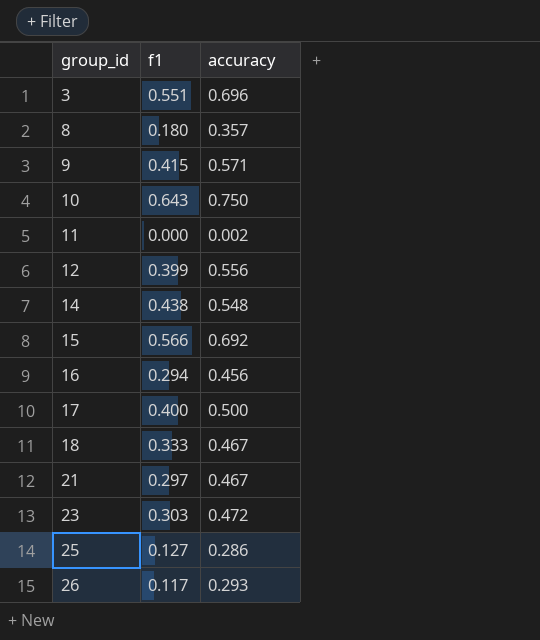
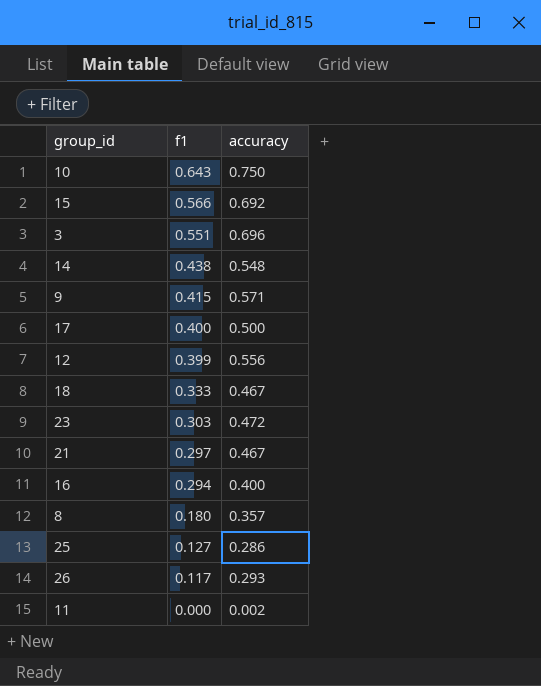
row order: group_id ascending -> f1 descending
16 | accuracy: 0.456 -> 0.400

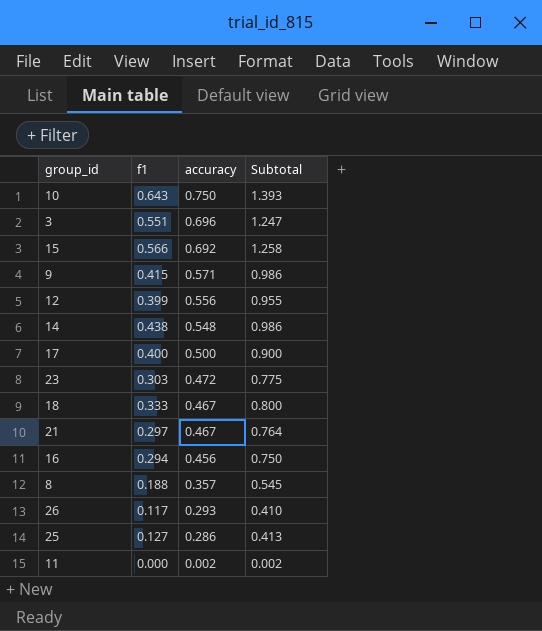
row order: f1 descending -> accuracy descending
column Subtotal | formula: none -> [f1] + [accuracy]
16 | accuracy: 0.400 -> 0.456
8 | f1: 0.180 -> 0.188

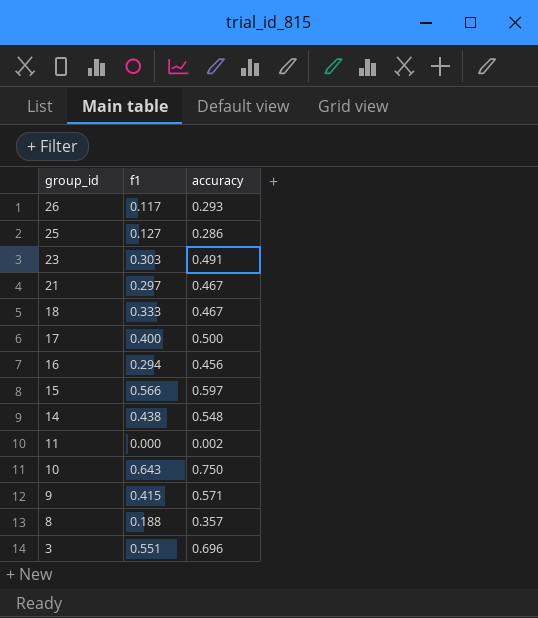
row order: accuracy descending -> group_id descending
column Subtotal | formula: [f1] + [accuracy] -> none
row 12: 0.399 | 0.556 | 0.955 -> none
23 | accuracy: 0.472 -> 0.491
15 | accuracy: 0.692 -> 0.597

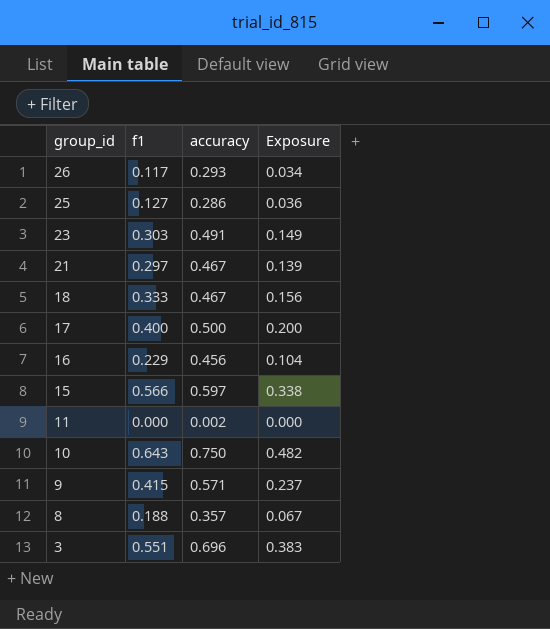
column Exposure | formula: none -> [f1] * [accuracy]
row 14: 0.438 | 0.548 -> none
16 | f1: 0.294 -> 0.229

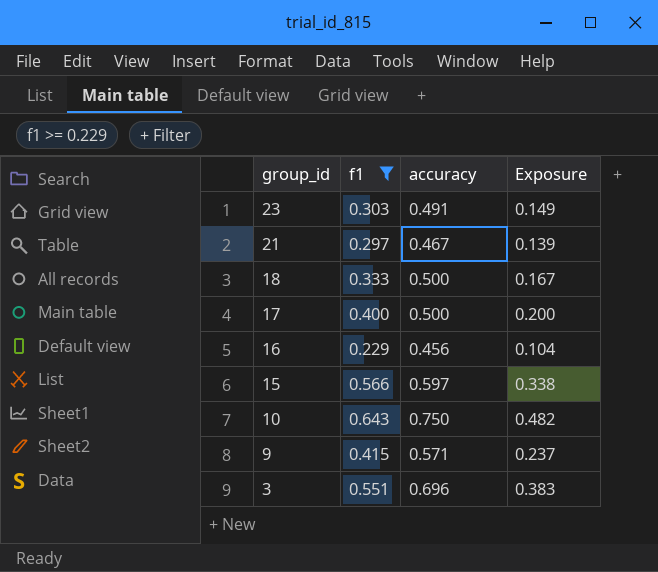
filter: none -> f1 >= 0.229
18 | accuracy: 0.467 -> 0.500
18 | Exposure: 0.156 -> 0.167

